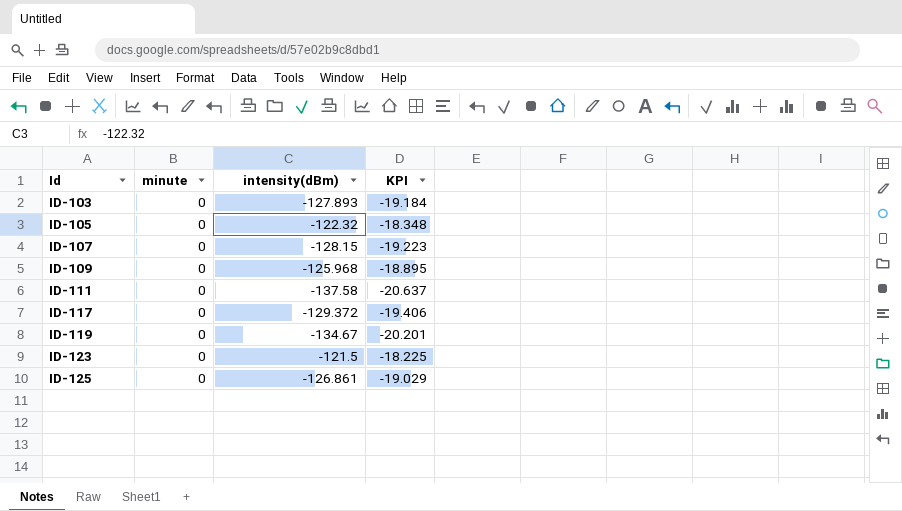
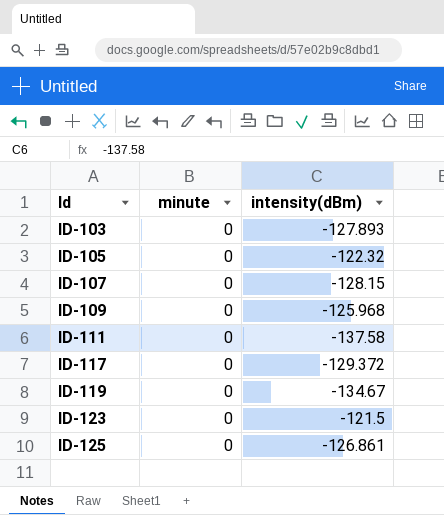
column KPI | formula: [intensity(dBm)] * 0.15 -> none

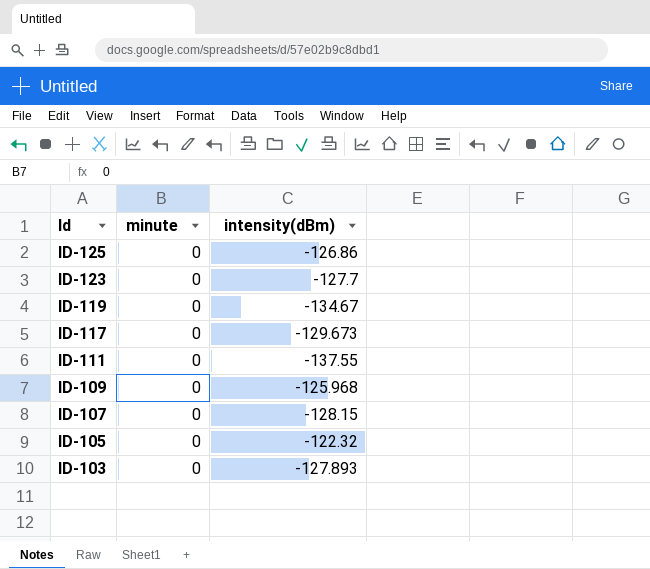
row order: Id ascending -> Id descending
ID-125 | intensity(dBm): -126.861 -> -126.86
ID-123 | intensity(dBm): -121.5 -> -127.7
ID-117 | intensity(dBm): -129.372 -> -129.673
ID-111 | intensity(dBm): -137.58 -> -137.55

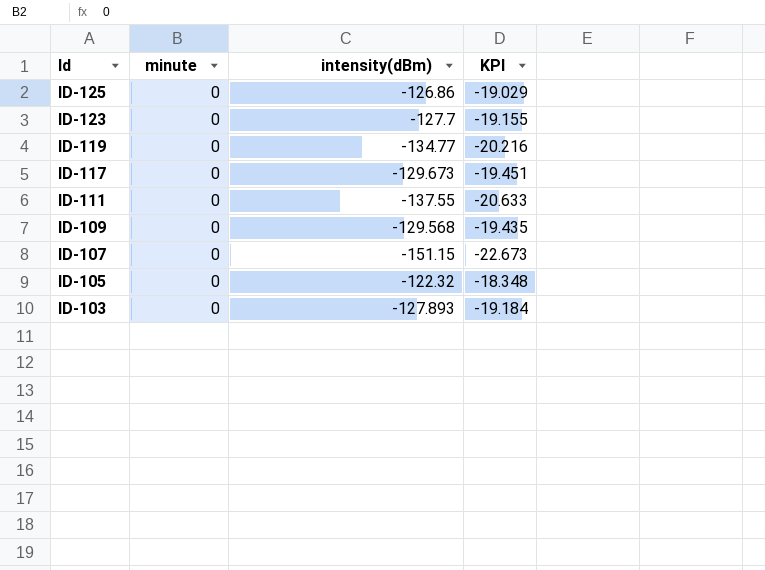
column KPI | formula: none -> [intensity(dBm)] * 0.15
ID-119 | intensity(dBm): -134.67 -> -134.77
ID-109 | intensity(dBm): -125.968 -> -129.568
ID-107 | intensity(dBm): -128.15 -> -151.15

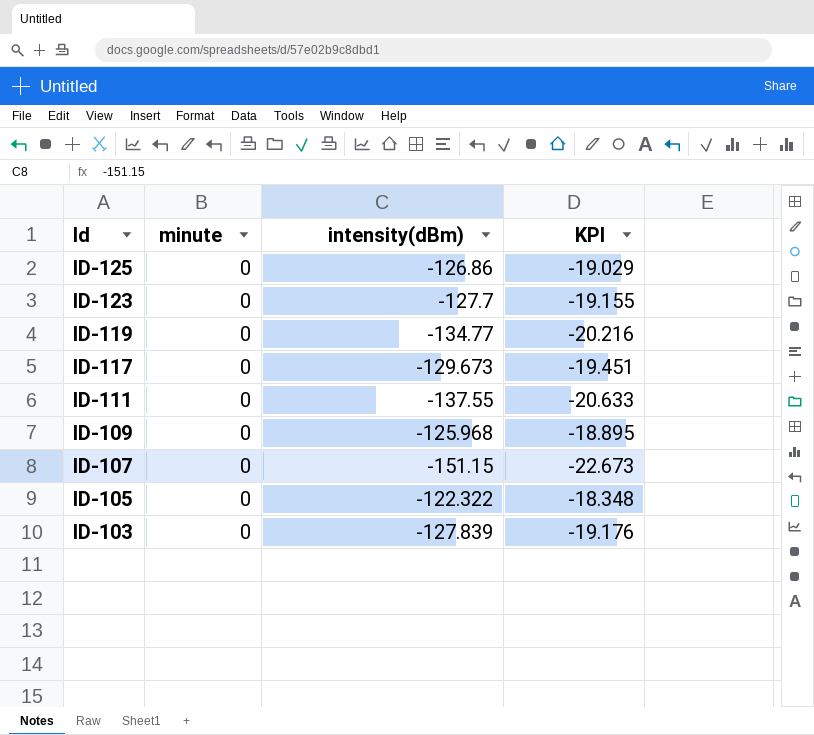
ID-109 | intensity(dBm): -129.568 -> -125.968
ID-109 | KPI: -19.435 -> -18.895
ID-105 | intensity(dBm): -122.32 -> -122.322
ID-103 | intensity(dBm): -127.893 -> -127.839
ID-103 | KPI: -19.184 -> -19.176

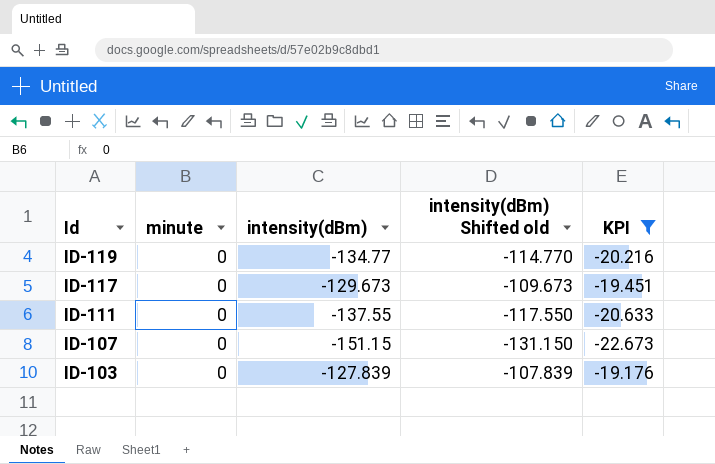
filter: none -> KPI <= -19.176
column intensity(dBm) Shifted old | formula: none -> [intensity(dBm)] + 20

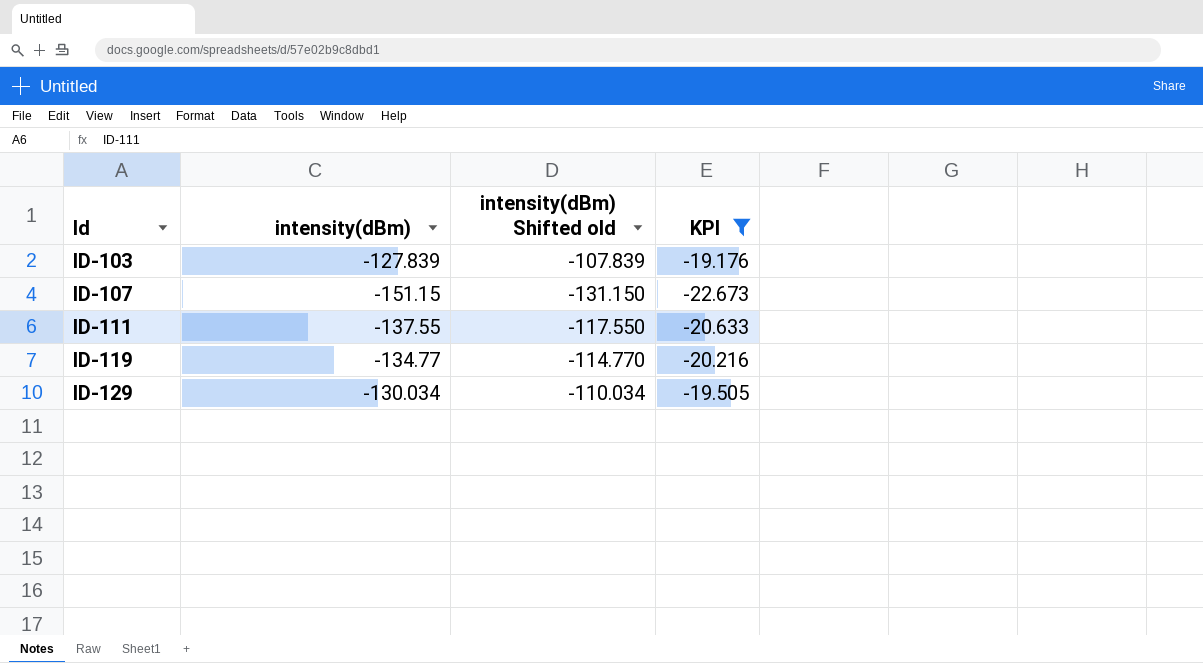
row order: Id descending -> Id ascending
column minute | position: 2 -> none
row ID-117: 0 | -129.673 | -109.673 | -19.451 -> none
row ID-129: none -> -130.034 | -110.034 | -19.505

